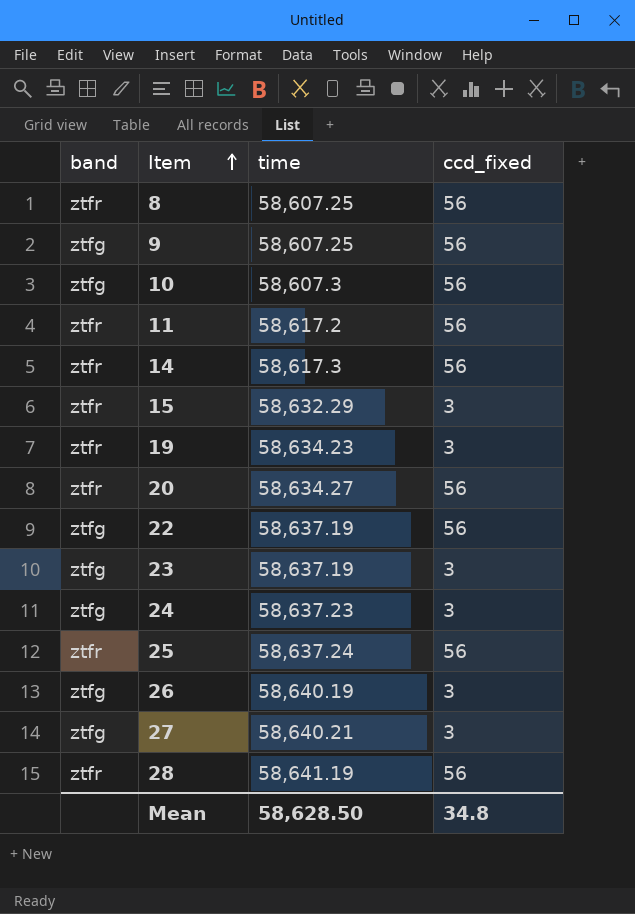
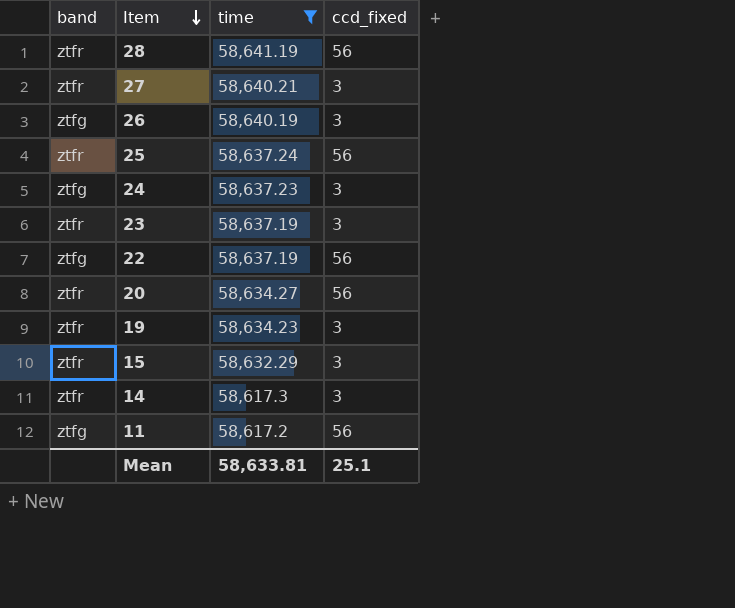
filter: none -> time >= 58,617.2
row order: Item ascending -> Item descending
27 | band: ztfg -> ztfr
23 | band: ztfg -> ztfr
14 | ccd_fixed: 56 -> 3
11 | band: ztfr -> ztfg
Mean | time: 58,628.50 -> 58,633.81
Mean | ccd_fixed: 34.8 -> 25.1

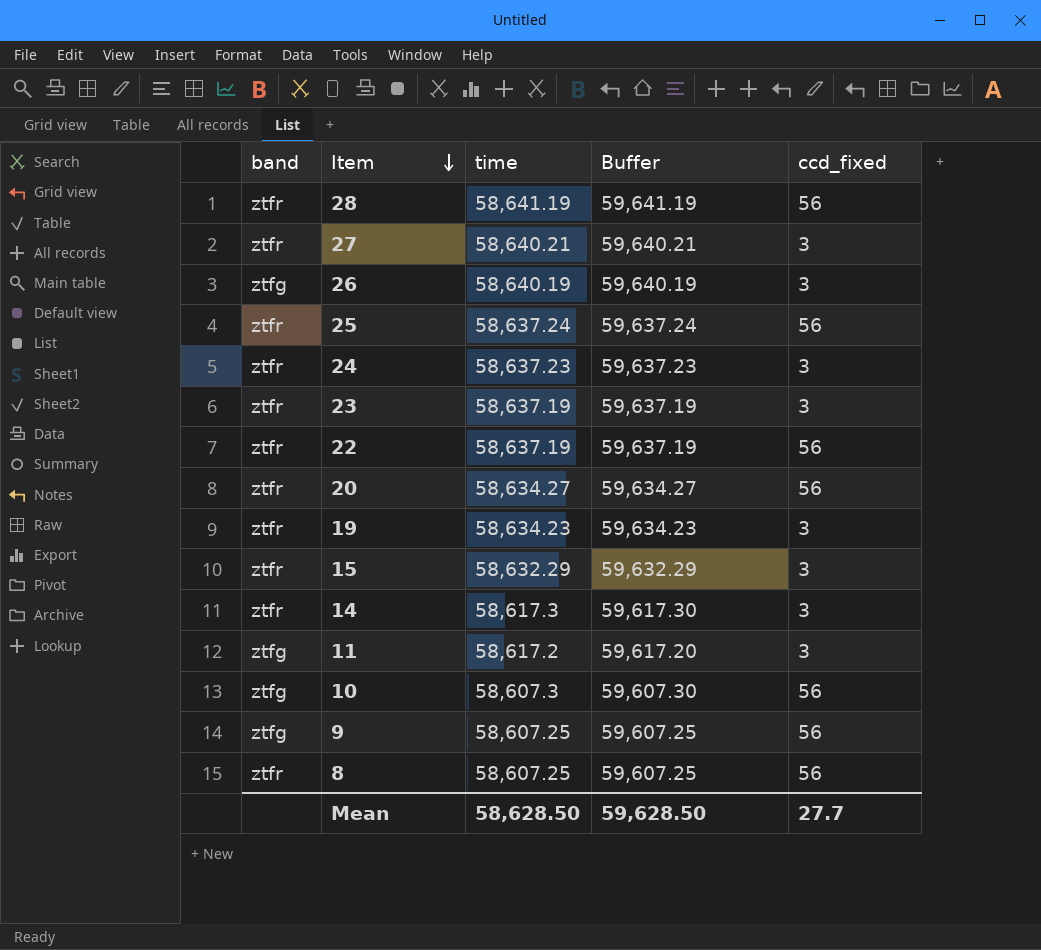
filter: time >= 58,617.2 -> none
column Buffer | formula: none -> [time] + 1000
24 | band: ztfg -> ztfr
22 | band: ztfg -> ztfr
11 | ccd_fixed: 56 -> 3
Mean | time: 58,633.81 -> 58,628.50
Mean | ccd_fixed: 25.1 -> 27.7

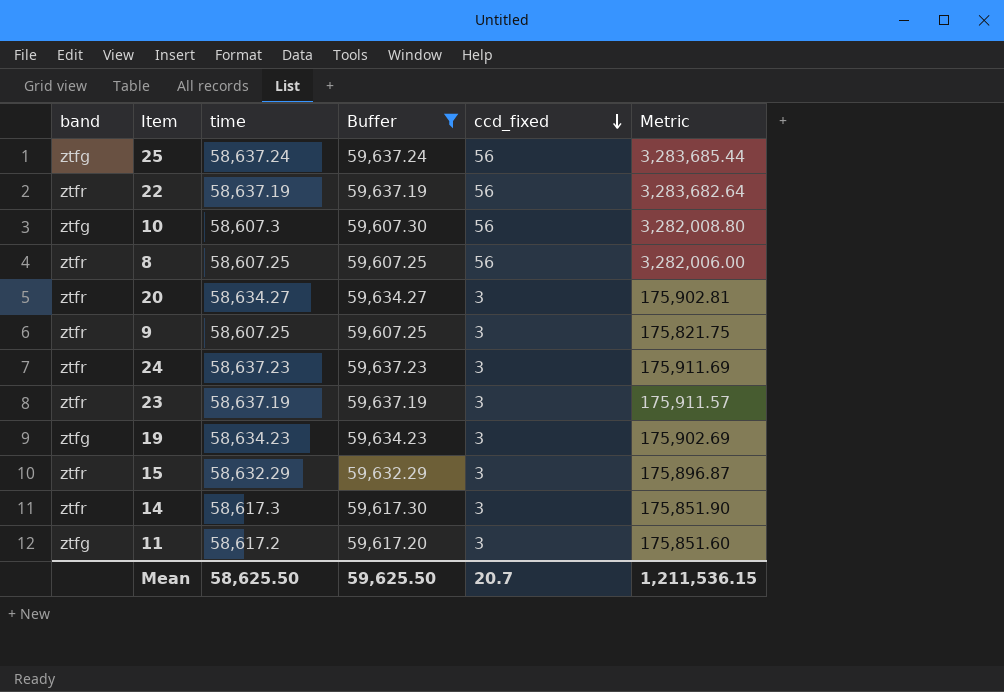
filter: none -> Buffer <= 59,637.24
row order: Item descending -> ccd_fixed descending
column Metric | formula: none -> [time] * [ccd_fixed]
25 | band: ztfr -> ztfg
20 | ccd_fixed: 56 -> 3
9 | band: ztfg -> ztfr
9 | ccd_fixed: 56 -> 3
19 | band: ztfr -> ztfg
Mean | time: 58,628.50 -> 58,625.50
Mean | Buffer: 59,628.50 -> 59,625.50
Mean | ccd_fixed: 27.7 -> 20.7

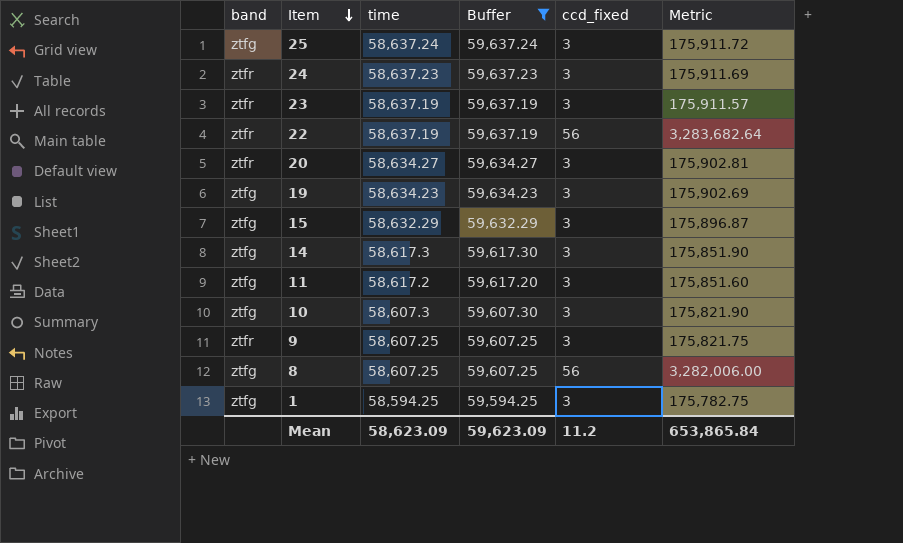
row order: ccd_fixed descending -> Item descending
25 | ccd_fixed: 56 -> 3
25 | Metric: 3,283,685.44 -> 175,911.72
15 | band: ztfr -> ztfg
14 | band: ztfr -> ztfg
10 | ccd_fixed: 56 -> 3
10 | Metric: 3,282,008.80 -> 175,821.90
8 | band: ztfr -> ztfg
row 1: none -> ztfg | 58,594.25 | 59,594.25 | 3 | 175,782.75
Mean | time: 58,625.50 -> 58,623.09
Mean | Buffer: 59,625.50 -> 59,623.09
Mean | ccd_fixed: 20.7 -> 11.2
Mean | Metric: 1,211,536.15 -> 653,865.84

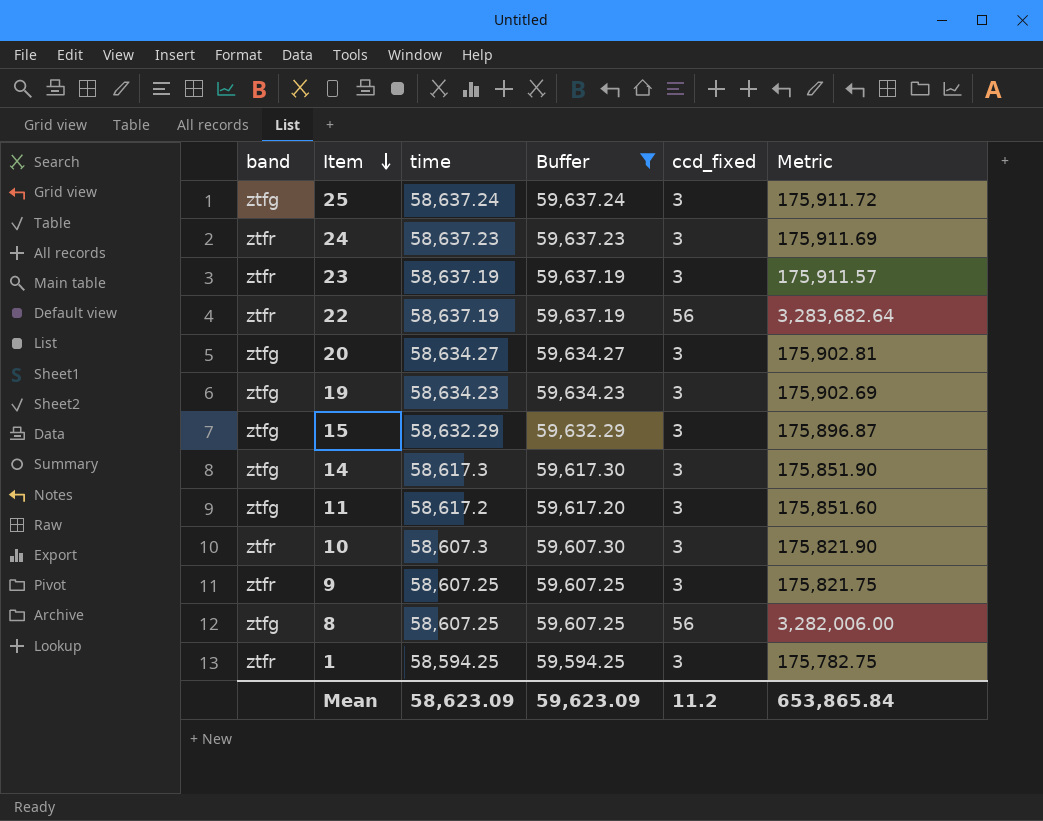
20 | band: ztfr -> ztfg
10 | band: ztfg -> ztfr
1 | band: ztfg -> ztfr

